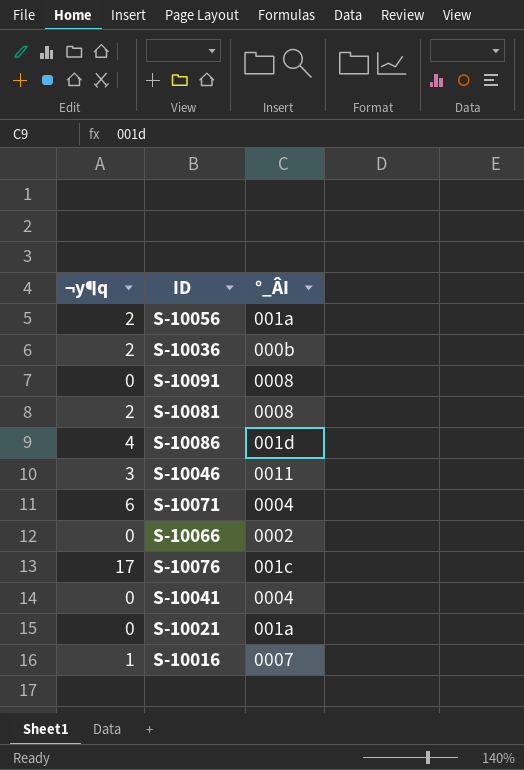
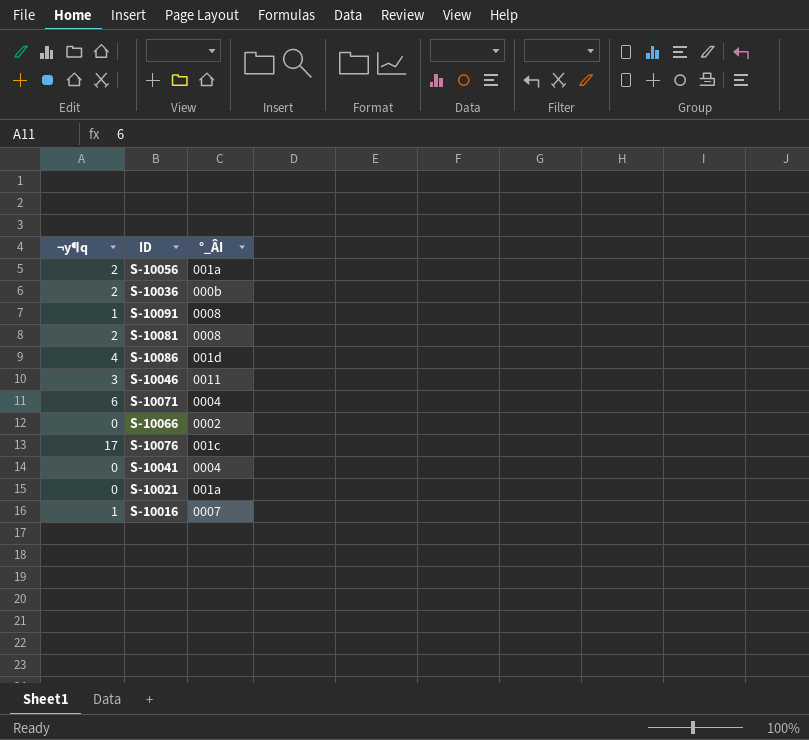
S-10091 | ¬y¶q: 0 -> 1

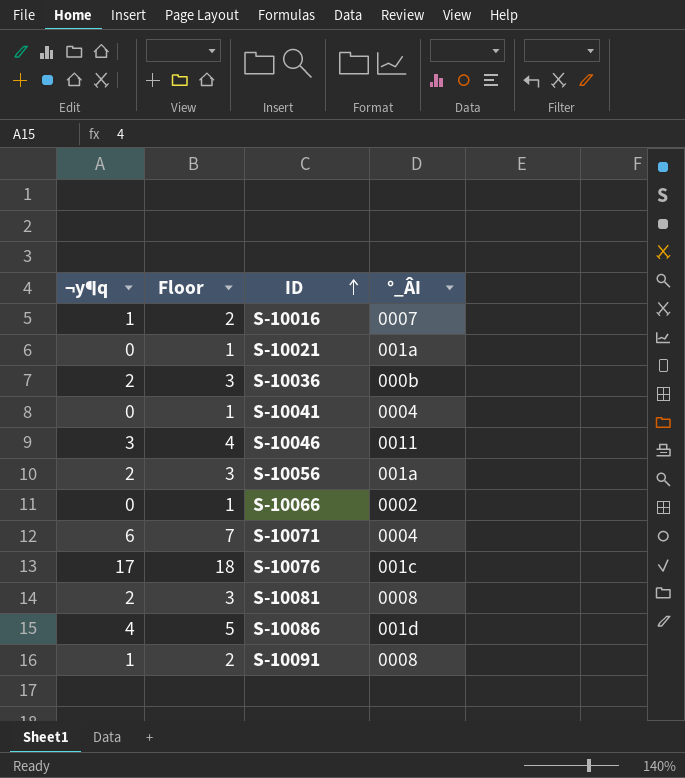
row order: none -> ID ascending
column Floor | formula: none -> [¬y¶q] + 1

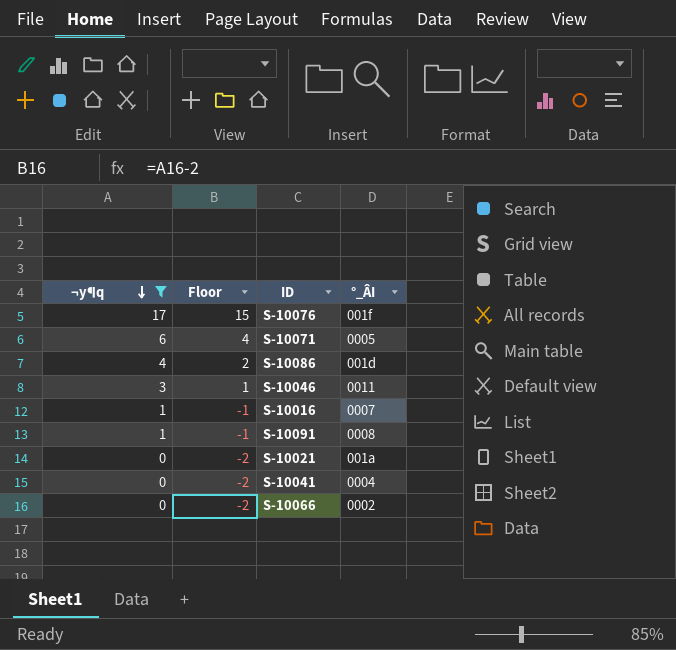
filter: none -> ¬y¶q != 2
row order: ID ascending -> ¬y¶q descending
column Floor | formula: [¬y¶q] + 1 -> [¬y¶q] - 2
S-10076 | °_ÂI: 001c -> 001f
S-10071 | °_ÂI: 0004 -> 0005

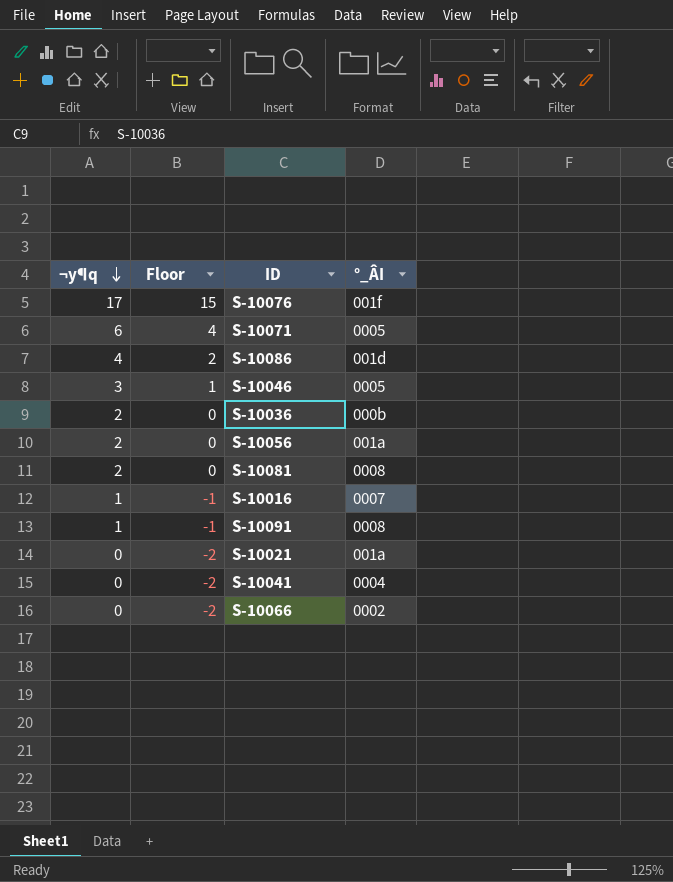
filter: ¬y¶q != 2 -> none
S-10046 | °_ÂI: 0011 -> 0005

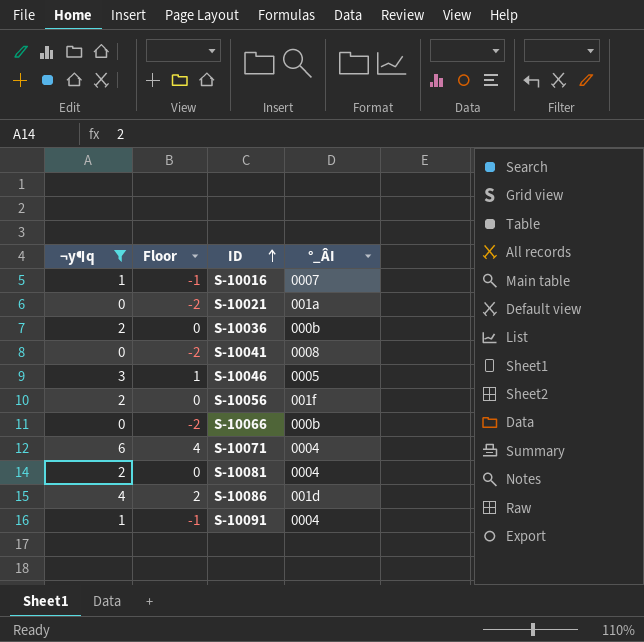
filter: none -> ¬y¶q != 17
row order: ¬y¶q descending -> ID ascending
S-10041 | °_ÂI: 0004 -> 0008
S-10056 | °_ÂI: 001a -> 001f
S-10066 | °_ÂI: 0002 -> 000b
S-10071 | °_ÂI: 0005 -> 0004
S-10081 | °_ÂI: 0008 -> 0004
S-10091 | °_ÂI: 0008 -> 0004

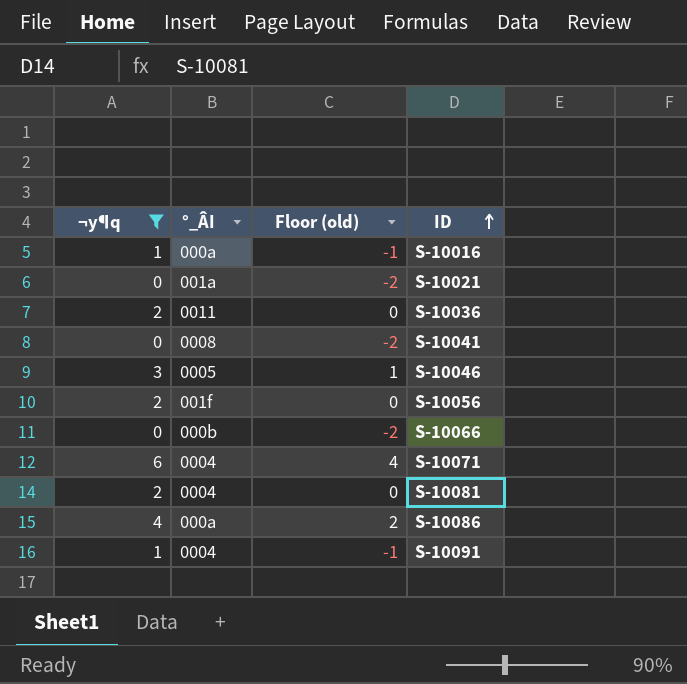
column °_ÂI | position: 4 -> 2
column name: Floor -> Floor (old)
S-10016 | °_ÂI: 0007 -> 000a
S-10036 | °_ÂI: 000b -> 0011
S-10086 | °_ÂI: 001d -> 000a

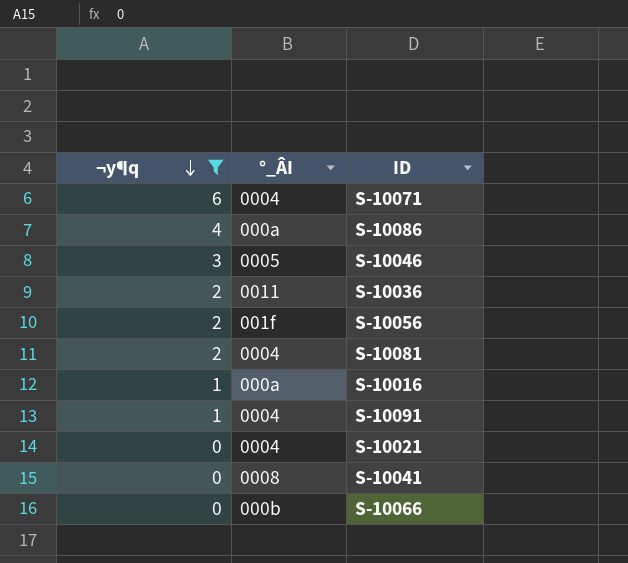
row order: ID ascending -> ¬y¶q descending
column Floor (old) | formula: [¬y¶q] - 2 -> none
S-10021 | °_ÂI: 001a -> 0004

